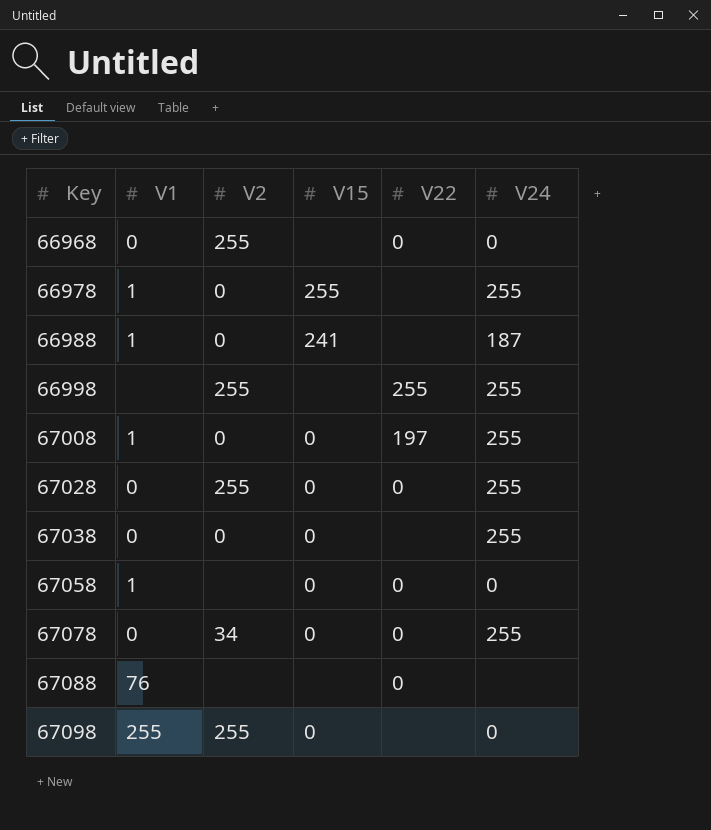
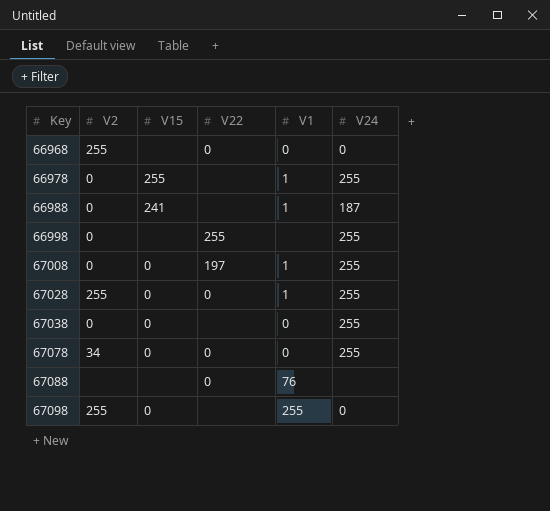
column V1 | position: 2 -> 5
row 67058: 1 | none | 0 | 0 | 0 -> none
66998 | V2: 255 -> 0
67028 | V1: 0 -> 1

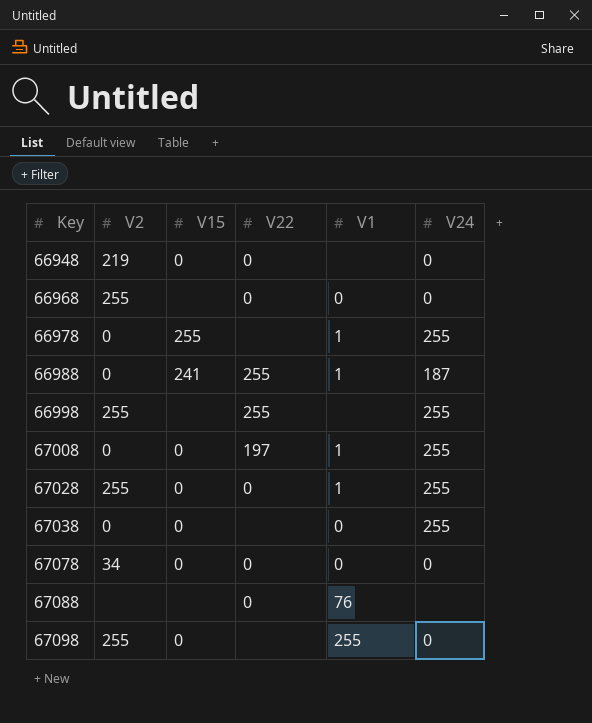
row 66948: none -> 219 | 0 | 0 | none | 0
66988 | V22: none -> 255
66998 | V2: 0 -> 255
67078 | V24: 255 -> 0

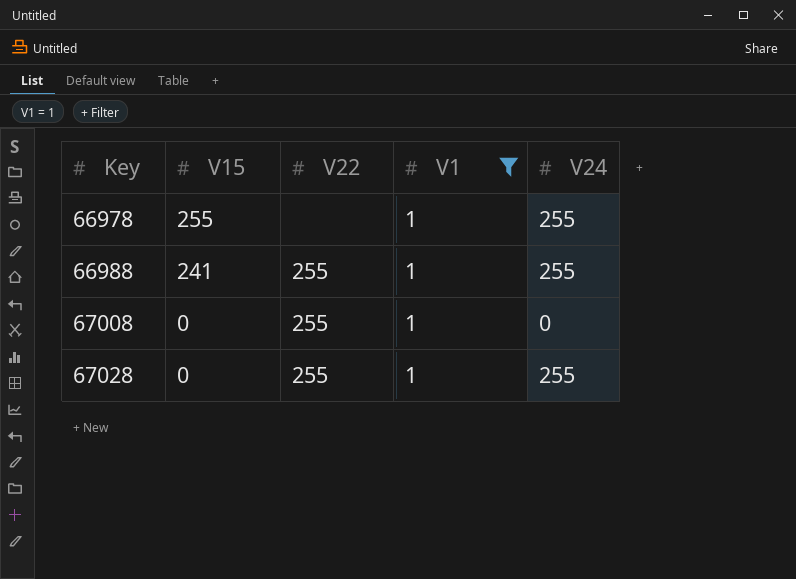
filter: none -> V1 = 1
column V2 | position: 2 -> none
66988 | V24: 187 -> 255
67008 | V22: 197 -> 255
67008 | V24: 255 -> 0
67028 | V22: 0 -> 255

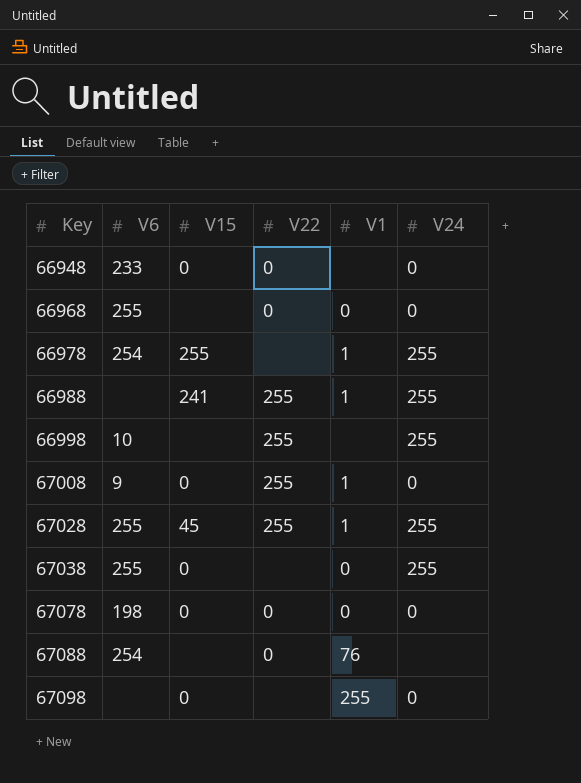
filter: V1 = 1 -> none
column V6 | position: none -> 2
67028 | V15: 0 -> 45

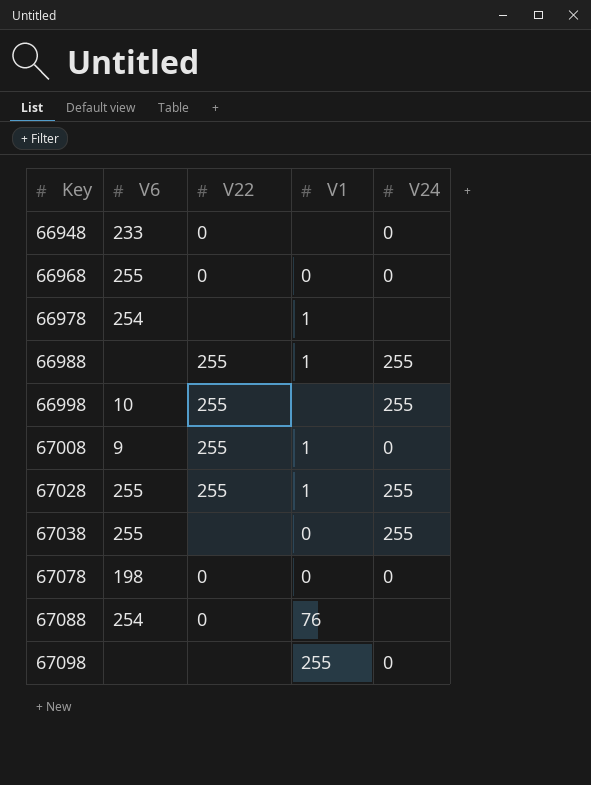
column V15 | position: 3 -> none
66978 | V24: 255 -> none

